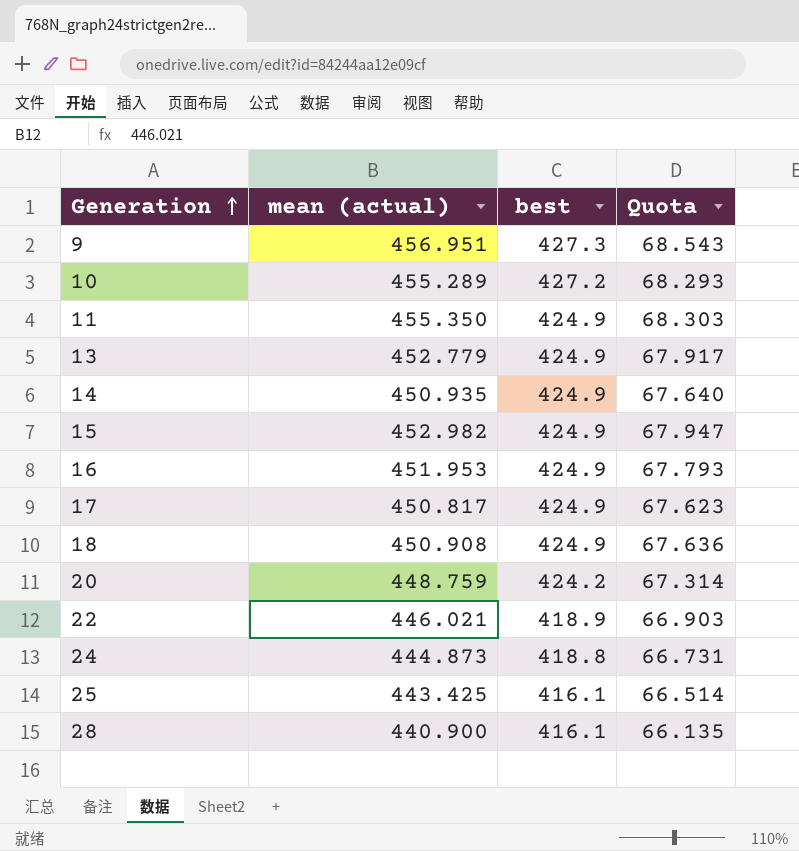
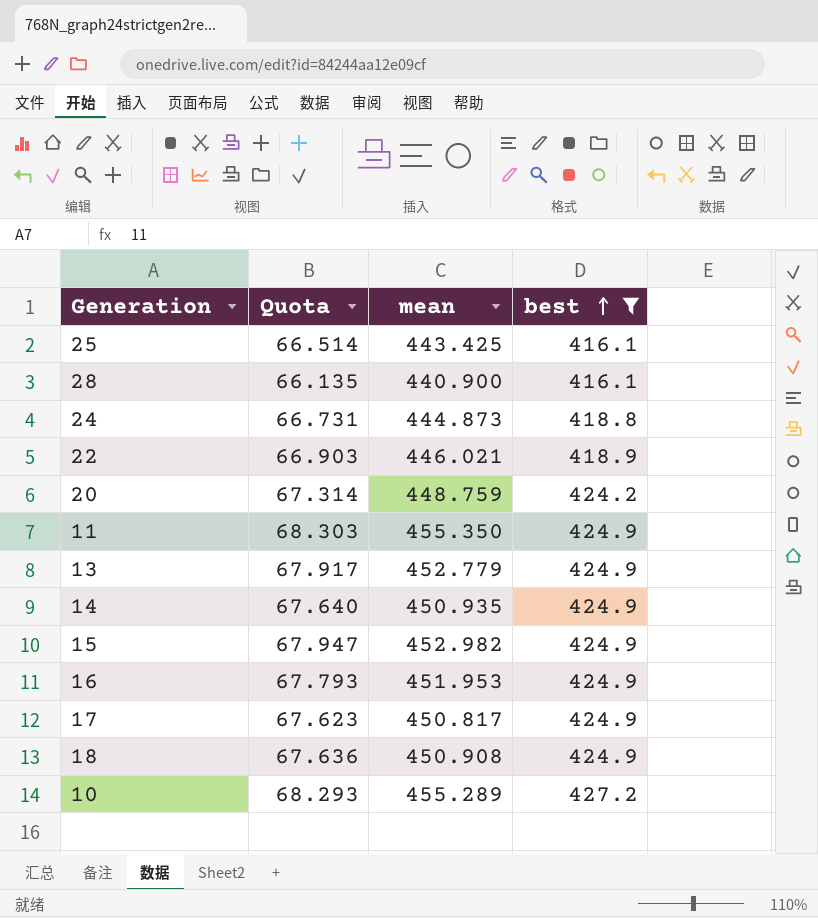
filter: none -> best != 427.3
row order: Generation ascending -> best ascending
column Quota | position: 4 -> 2
column name: mean (actual) -> mean

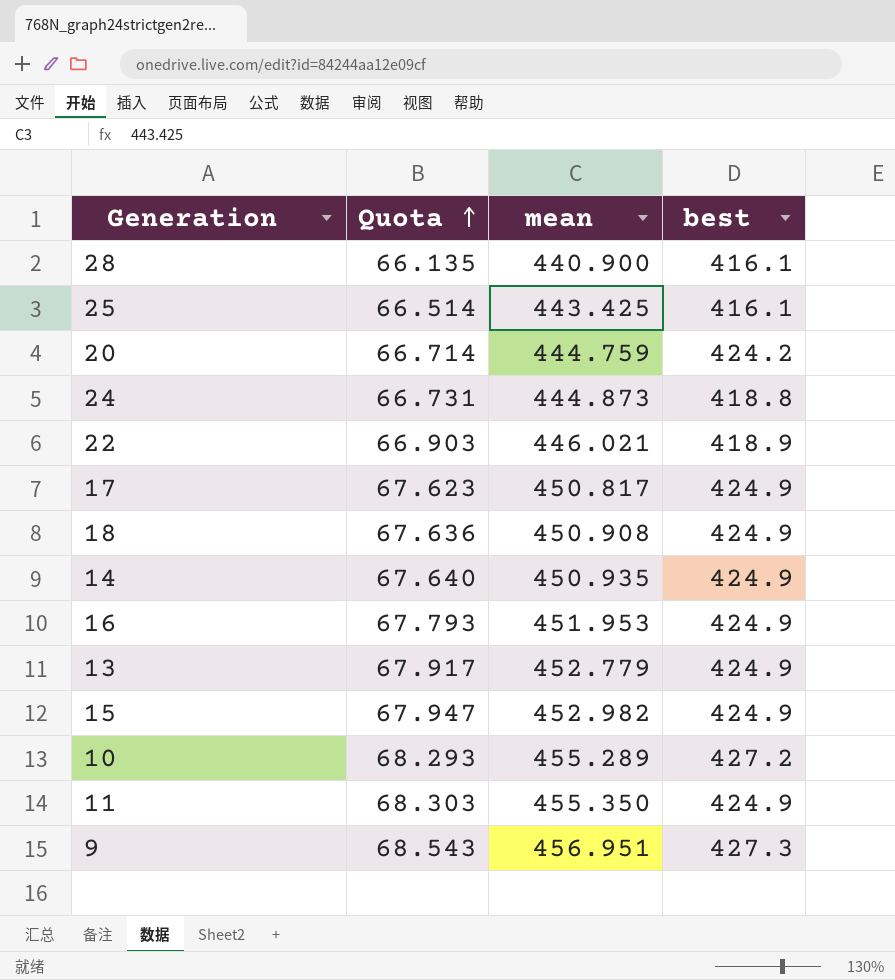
filter: best != 427.3 -> none
row order: best ascending -> Quota ascending
20 | Quota: 67.314 -> 66.714
20 | mean: 448.759 -> 444.759

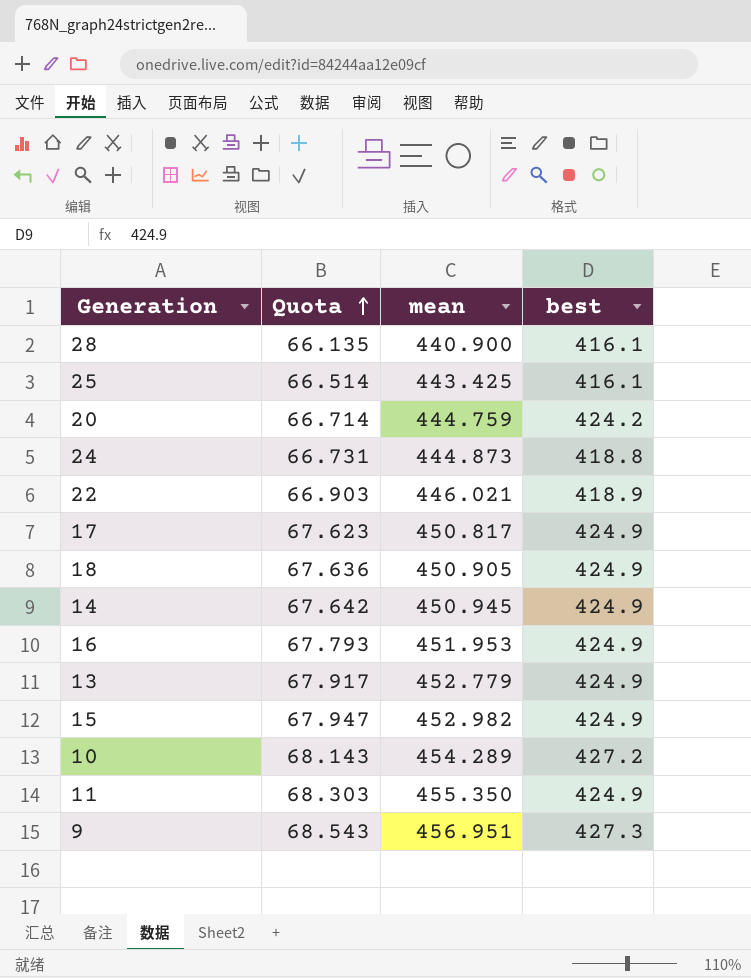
18 | mean: 450.908 -> 450.905
14 | Quota: 67.640 -> 67.642
14 | mean: 450.935 -> 450.945
10 | Quota: 68.293 -> 68.143
10 | mean: 455.289 -> 454.289

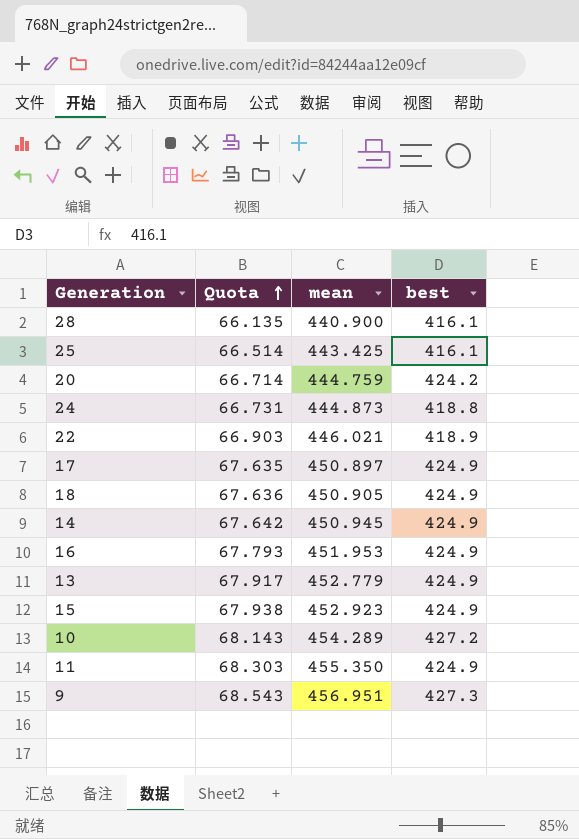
17 | Quota: 67.623 -> 67.635
17 | mean: 450.817 -> 450.897
15 | Quota: 67.947 -> 67.938
15 | mean: 452.982 -> 452.923

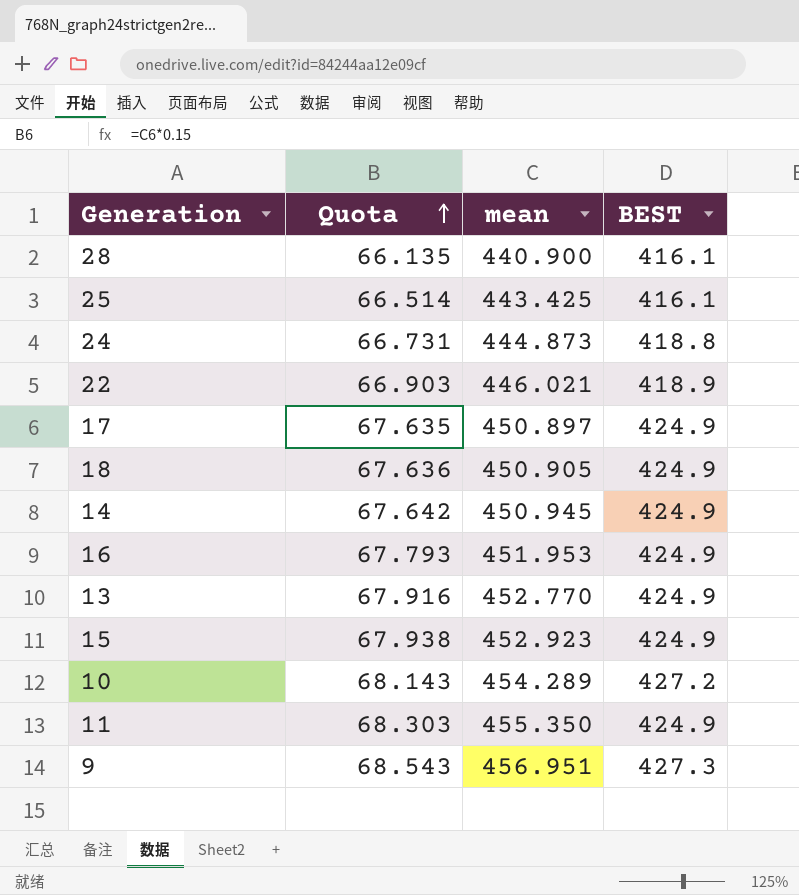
column name: best -> BEST
row 20: 66.714 | 444.759 | 424.2 -> none
13 | Quota: 67.917 -> 67.916
13 | mean: 452.779 -> 452.770

